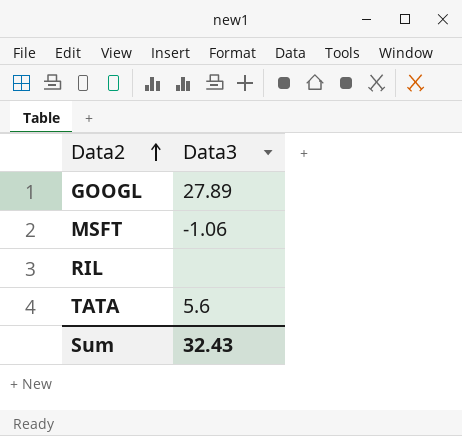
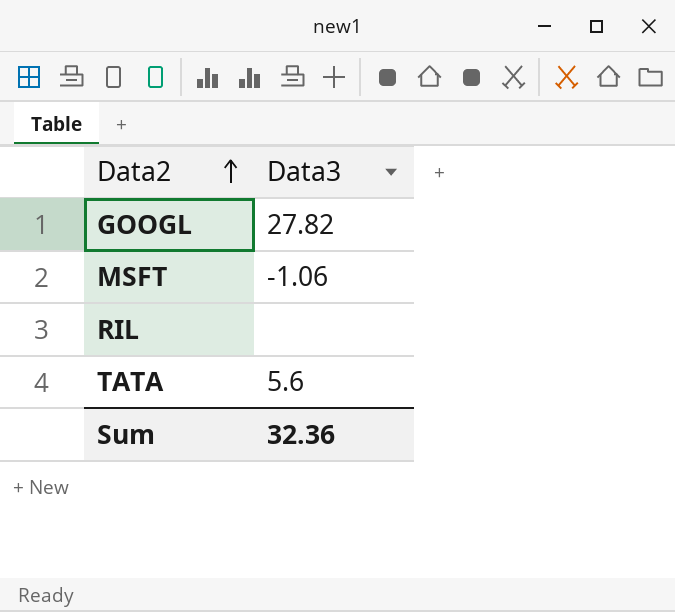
GOOGL | Data3: 27.89 -> 27.82
Sum | Data3: 32.43 -> 32.36

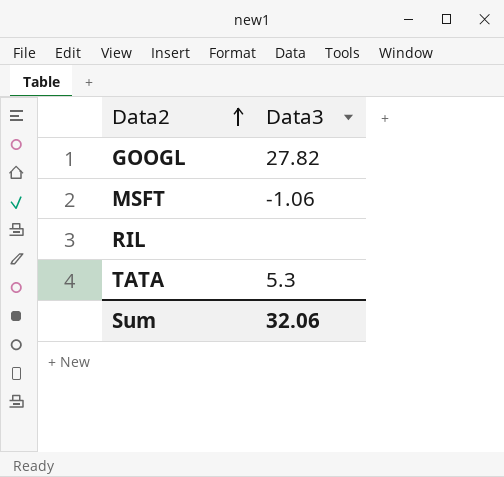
TATA | Data3: 5.6 -> 5.3
Sum | Data3: 32.36 -> 32.06

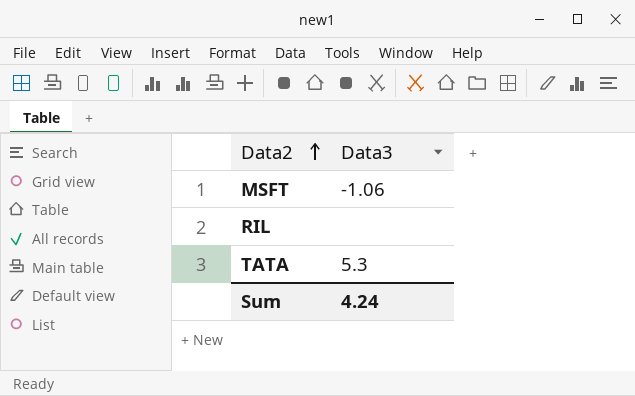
row GOOGL: 27.82 -> none
Sum | Data3: 32.06 -> 4.24

